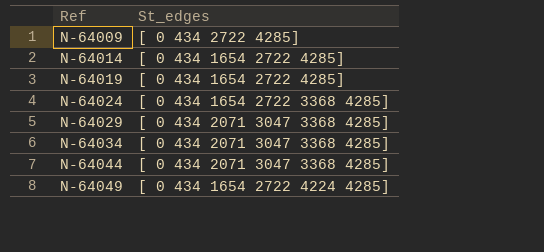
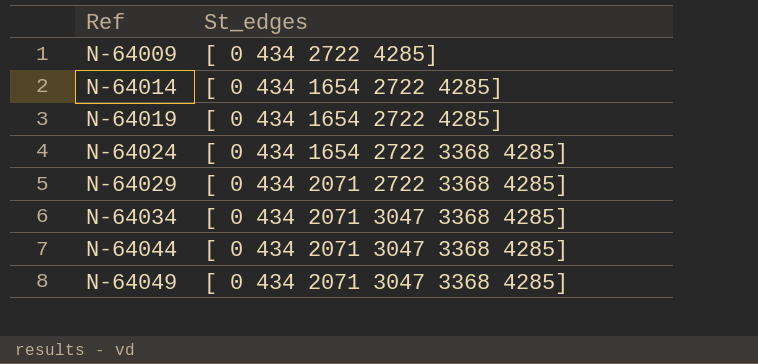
N-64029 | St_edges: [ 0 434 2071 3047 3368 4285] -> [ 0 434 2071 2722 3368 4285]
N-64049 | St_edges: [ 0 434 1654 2722 4224 4285] -> [ 0 434 2071 3047 3368 4285]

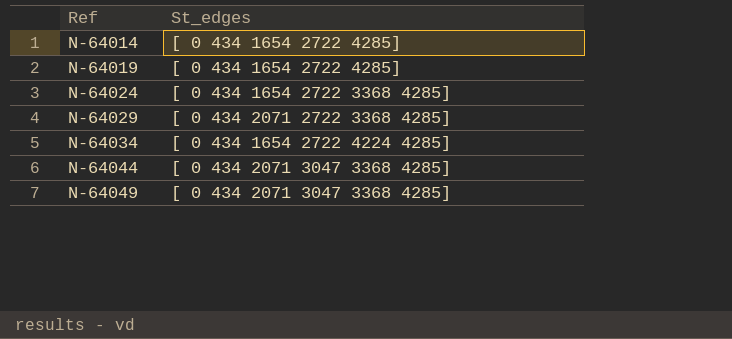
row N-64009: [ 0 434 2722 4285] -> none
N-64034 | St_edges: [ 0 434 2071 3047 3368 4285] -> [ 0 434 1654 2722 4224 4285]

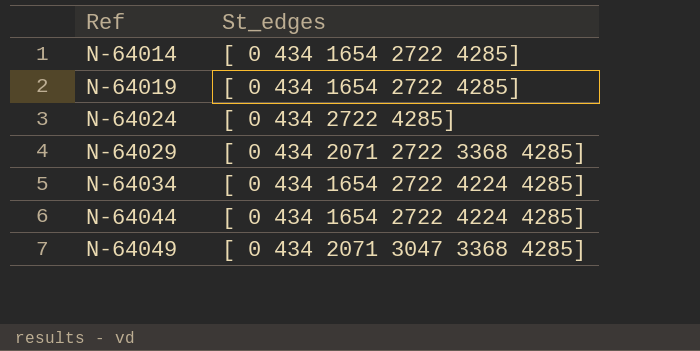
N-64024 | St_edges: [ 0 434 1654 2722 3368 4285] -> [ 0 434 2722 4285]
N-64044 | St_edges: [ 0 434 2071 3047 3368 4285] -> [ 0 434 1654 2722 4224 4285]

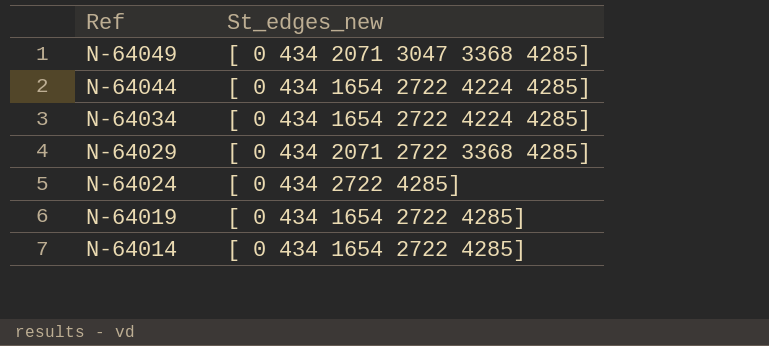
row order: Ref ascending -> Ref descending
column name: St_edges -> St_edges_new

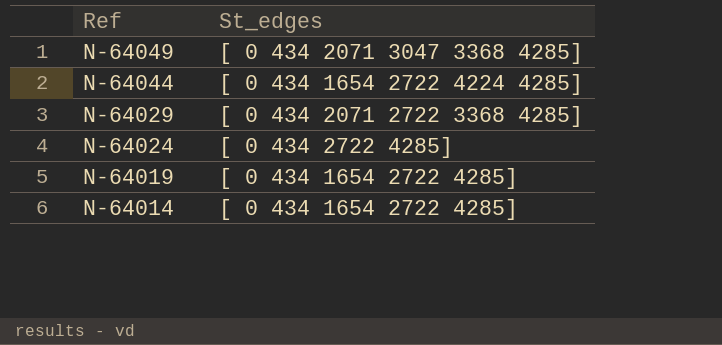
column name: St_edges_new -> St_edges
row N-64034: [ 0 434 1654 2722 4224 4285] -> none

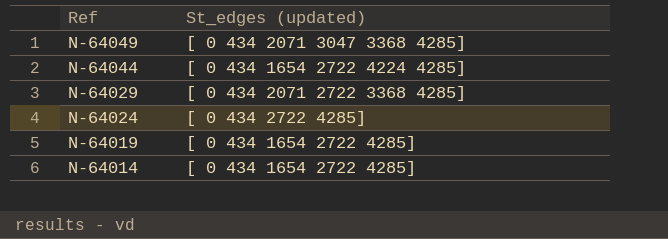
column name: St_edges -> St_edges (updated)

